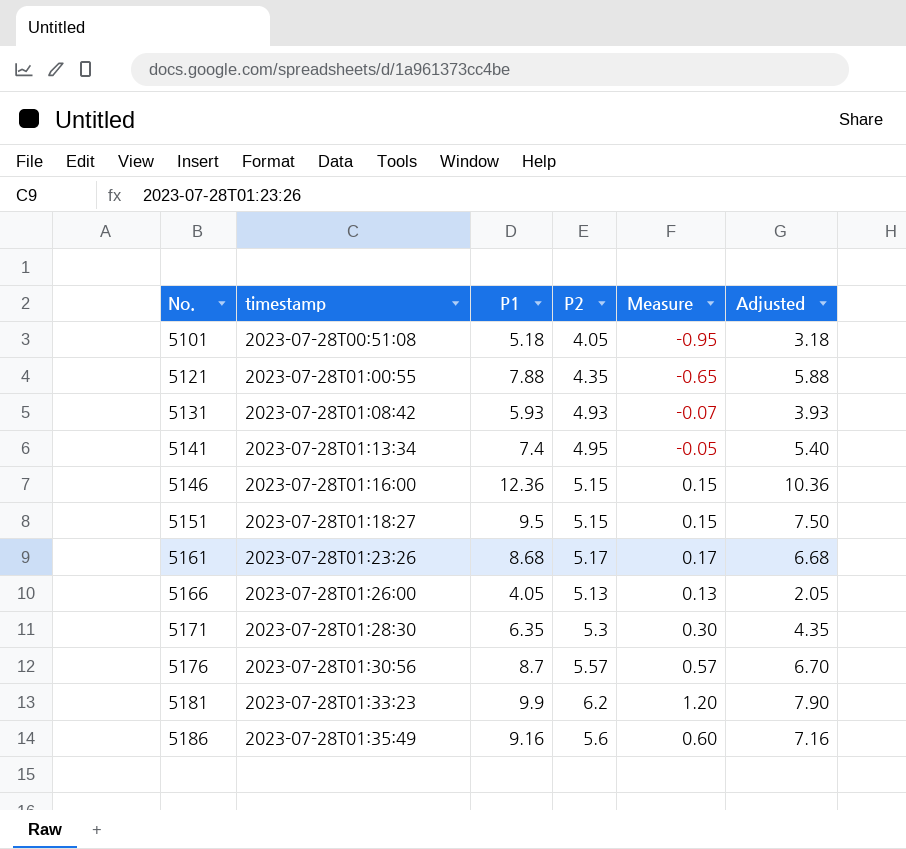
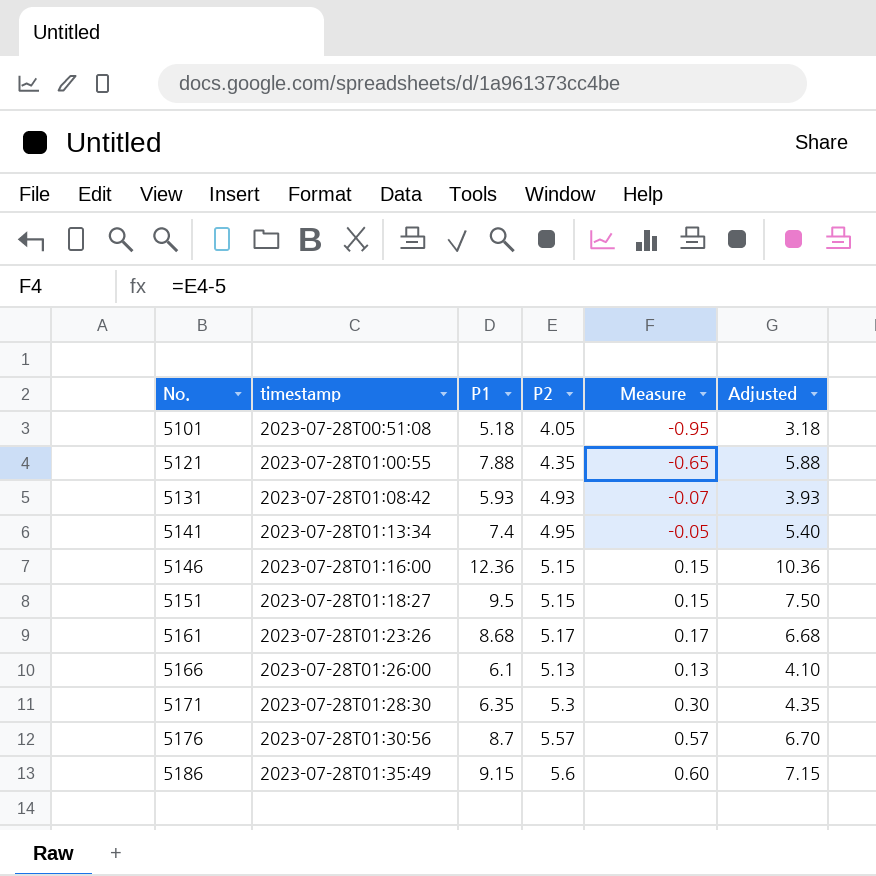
row 5181: 2023-07-28T01:33:23 | 9.9 | 6.2 | 1.20 | 7.90 -> none
5166 | P1: 4.05 -> 6.1
5166 | Adjusted: 2.05 -> 4.10
5186 | P1: 9.16 -> 9.15
5186 | Adjusted: 7.16 -> 7.15

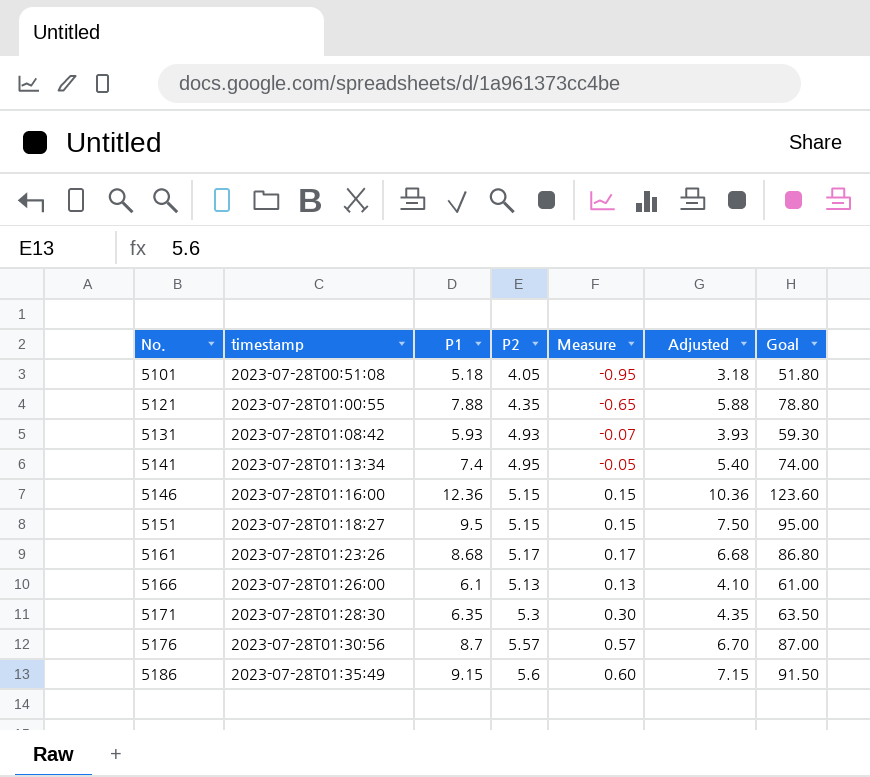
column Goal | formula: none -> [P1] * 10

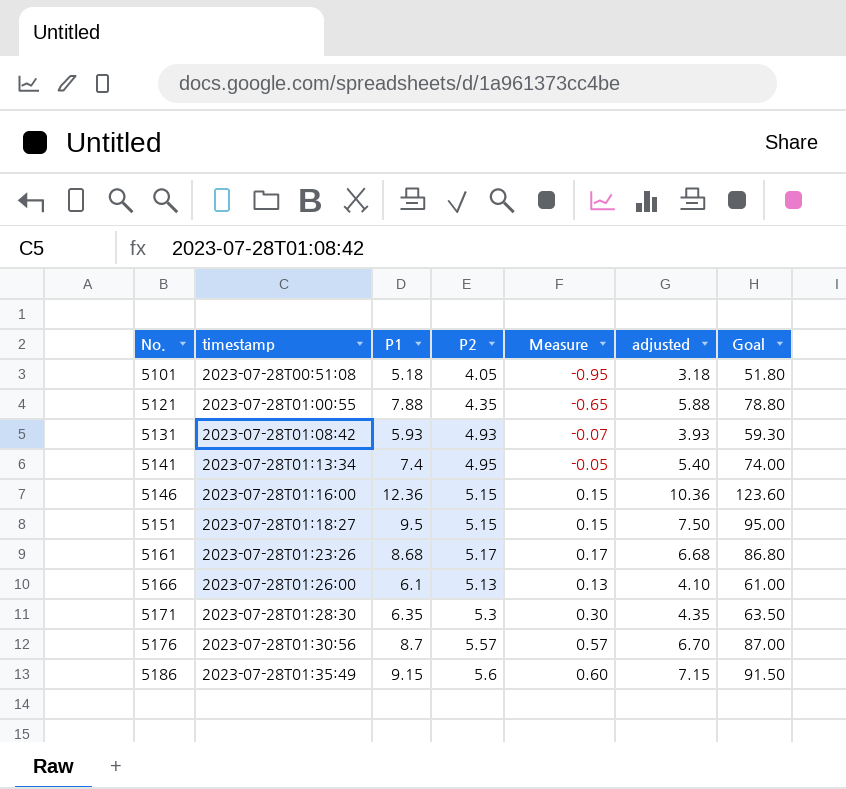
column name: Adjusted -> adjusted

